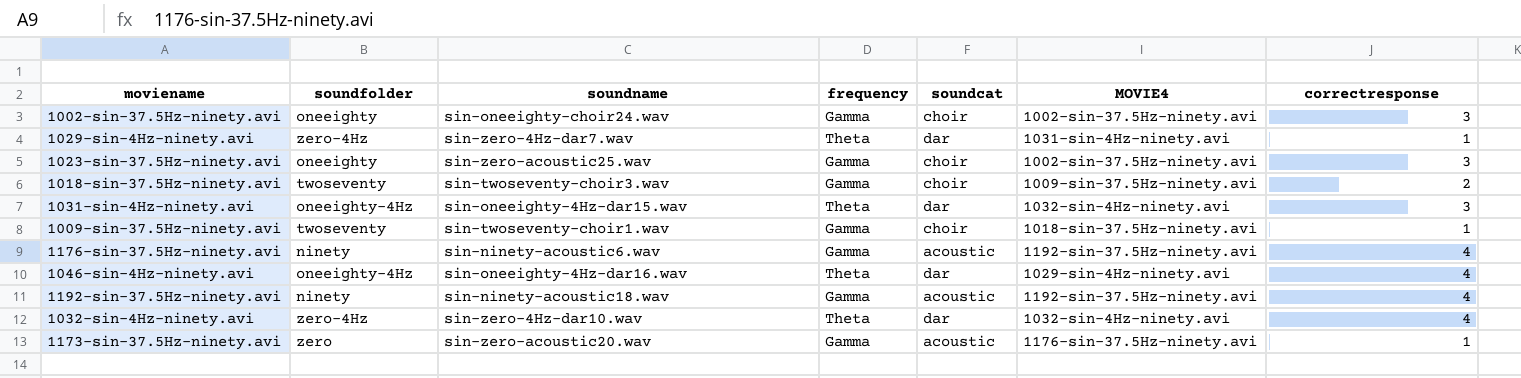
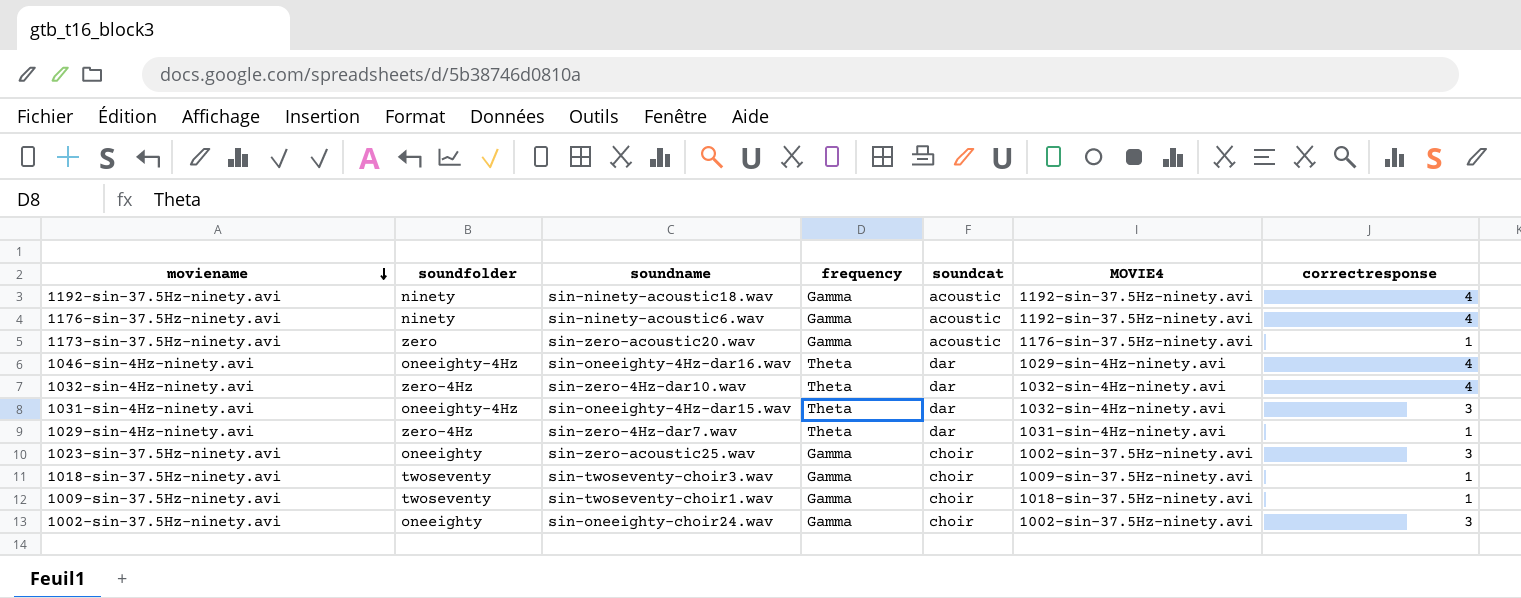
row order: none -> moviename descending
1018-sin-37.5Hz-ninety.avi | correctresponse: 2 -> 1

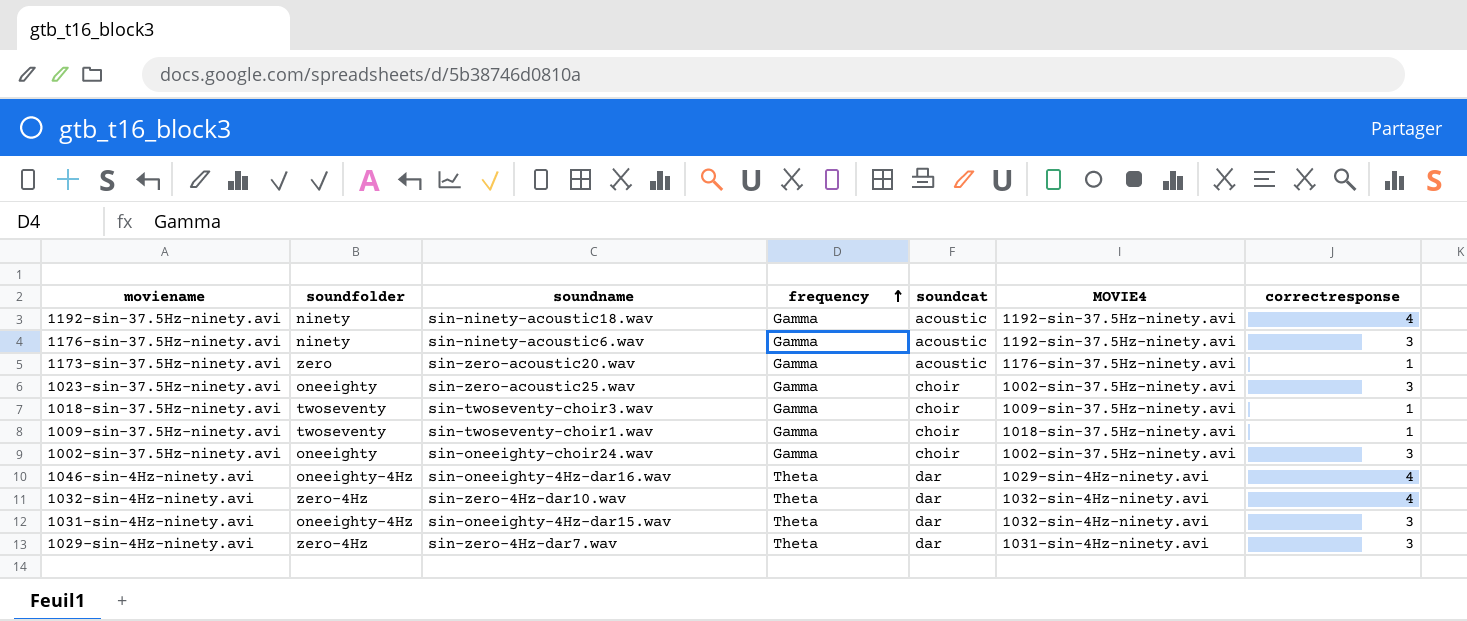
row order: moviename descending -> frequency ascending
1176-sin-37.5Hz-ninety.avi | correctresponse: 4 -> 3
1029-sin-4Hz-ninety.avi | correctresponse: 1 -> 3

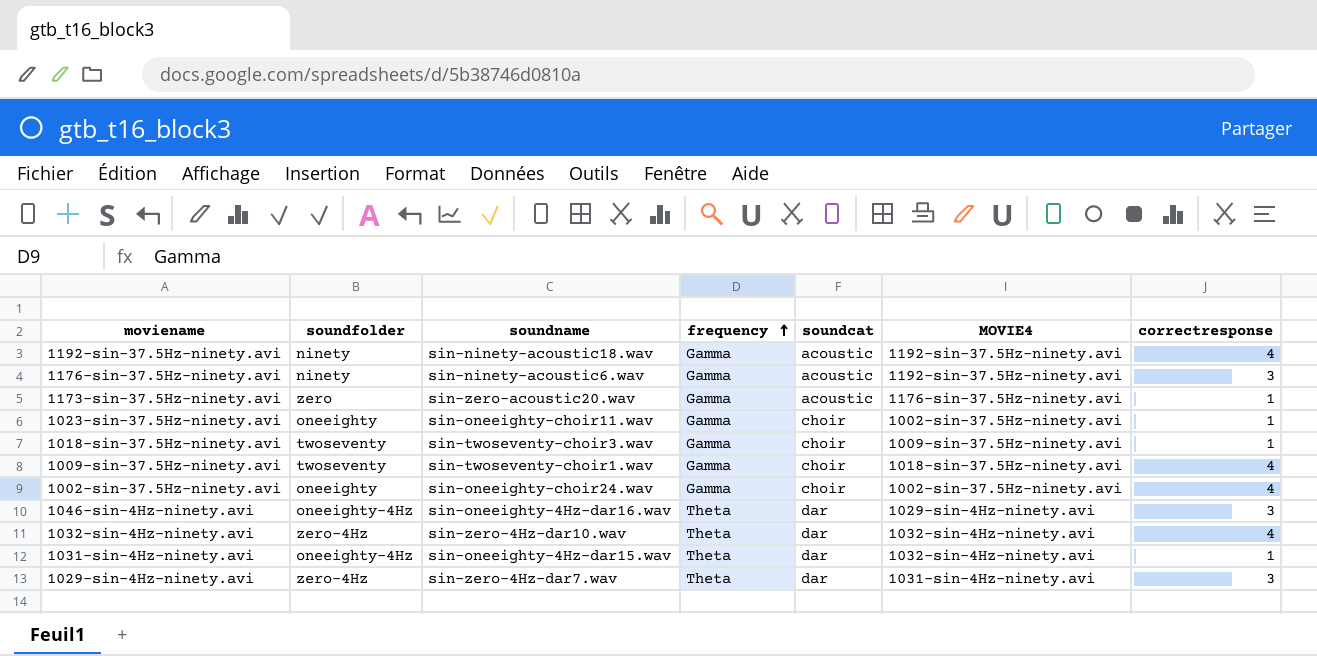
1023-sin-37.5Hz-ninety.avi | soundname: sin-zero-acoustic25.wav -> sin-oneeighty-choir11.wav
1023-sin-37.5Hz-ninety.avi | correctresponse: 3 -> 1
1009-sin-37.5Hz-ninety.avi | correctresponse: 1 -> 4
1002-sin-37.5Hz-ninety.avi | correctresponse: 3 -> 4
1046-sin-4Hz-ninety.avi | correctresponse: 4 -> 3
1031-sin-4Hz-ninety.avi | correctresponse: 3 -> 1

